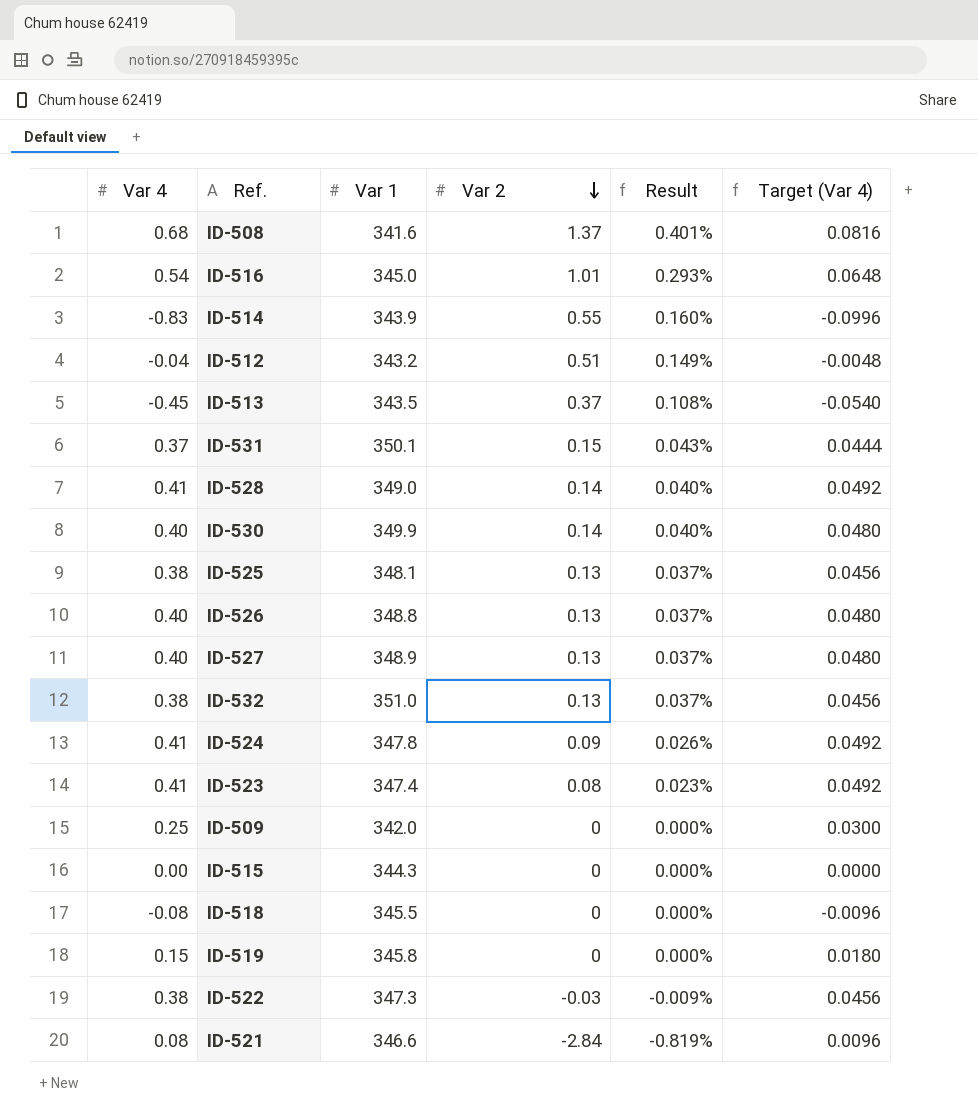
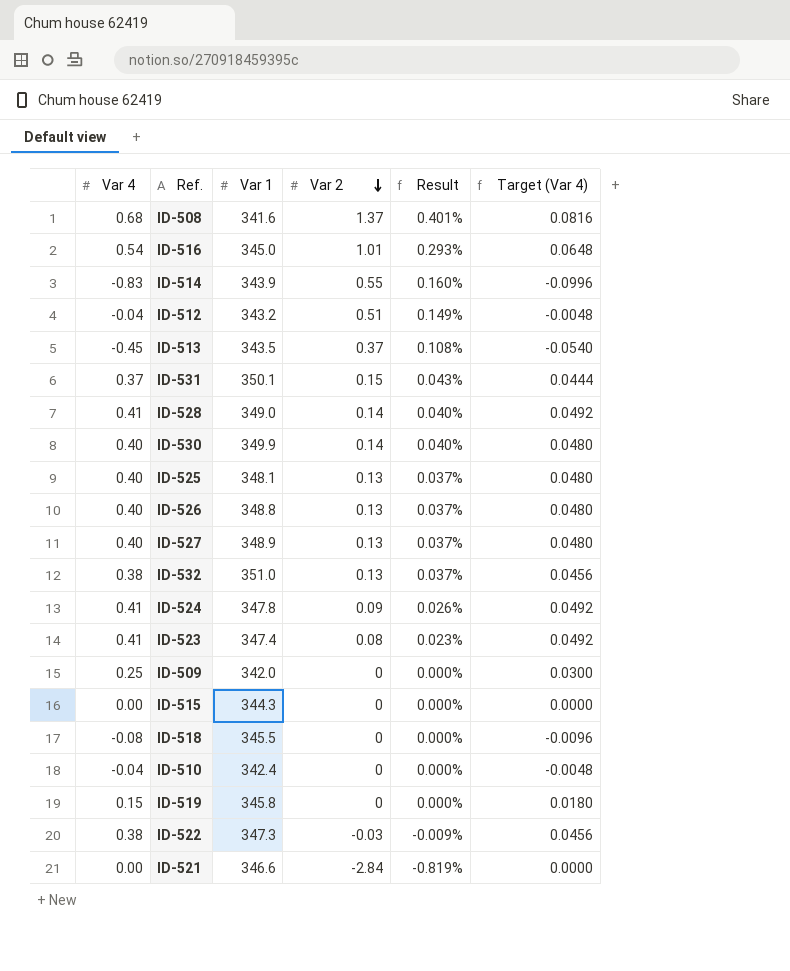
ID-525 | Var 4: 0.38 -> 0.40
ID-525 | Target (Var 4): 0.0456 -> 0.0480
row ID-510: none -> -0.04 | 342.4 | 0 | 0.000% | -0.0048
ID-521 | Var 4: 0.08 -> 0.00
ID-521 | Target (Var 4): 0.0096 -> 0.0000

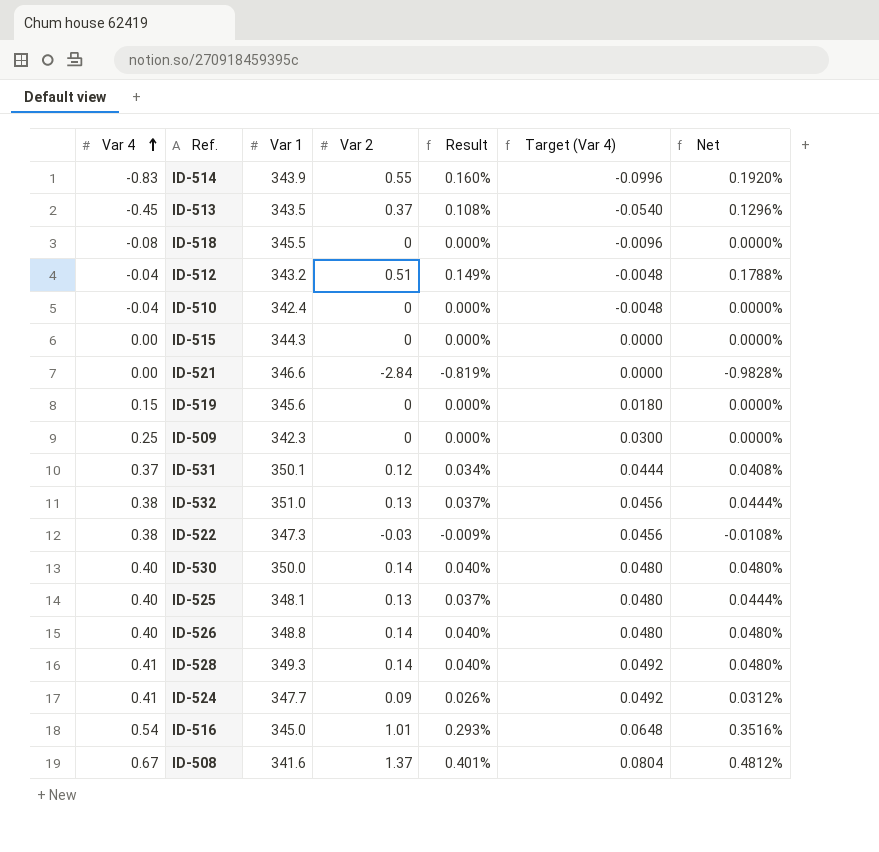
row order: Var 2 descending -> Var 4 ascending
column Net | formula: none -> [Result] * 1.2
row ID-527: 0.40 | 348.9 | 0.13 | 0.037% | 0.0480 -> none
row ID-523: 0.41 | 347.4 | 0.08 | 0.023% | 0.0492 -> none
ID-519 | Var 1: 345.8 -> 345.6
ID-509 | Var 1: 342.0 -> 342.3
ID-531 | Var 2: 0.15 -> 0.12
ID-531 | Result: 0.043% -> 0.034%
ID-530 | Var 1: 349.9 -> 350.0
ID-526 | Var 2: 0.13 -> 0.14
ID-526 | Result: 0.037% -> 0.040%
ID-528 | Var 1: 349.0 -> 349.3
ID-524 | Var 1: 347.8 -> 347.7
ID-508 | Var 4: 0.68 -> 0.67
ID-508 | Target (Var 4): 0.0816 -> 0.0804

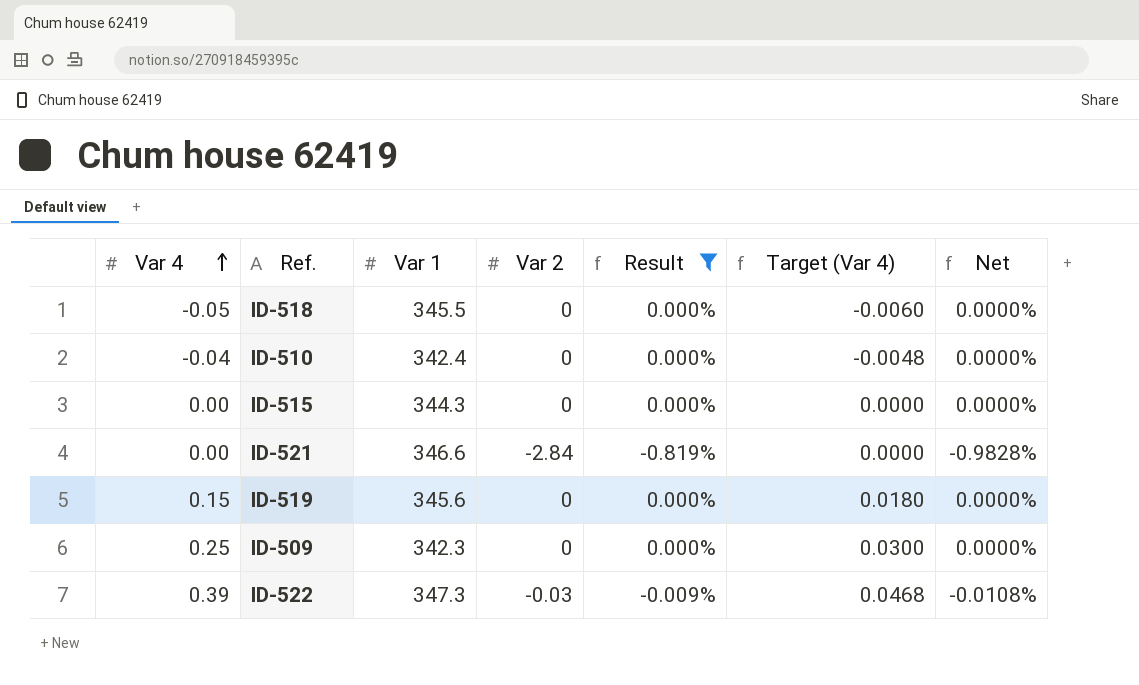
filter: none -> Result <= 0.000%
ID-518 | Var 4: -0.08 -> -0.05
ID-518 | Target (Var 4): -0.0096 -> -0.0060
ID-522 | Var 4: 0.38 -> 0.39
ID-522 | Target (Var 4): 0.0456 -> 0.0468

